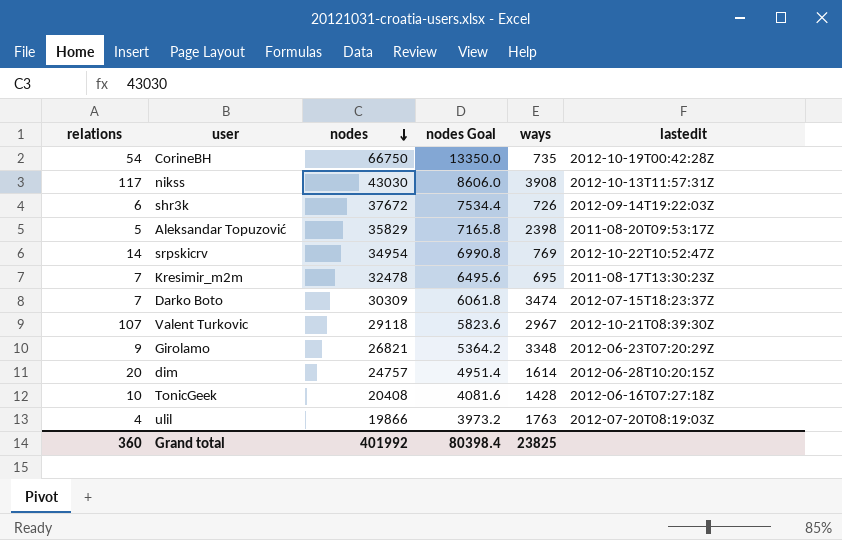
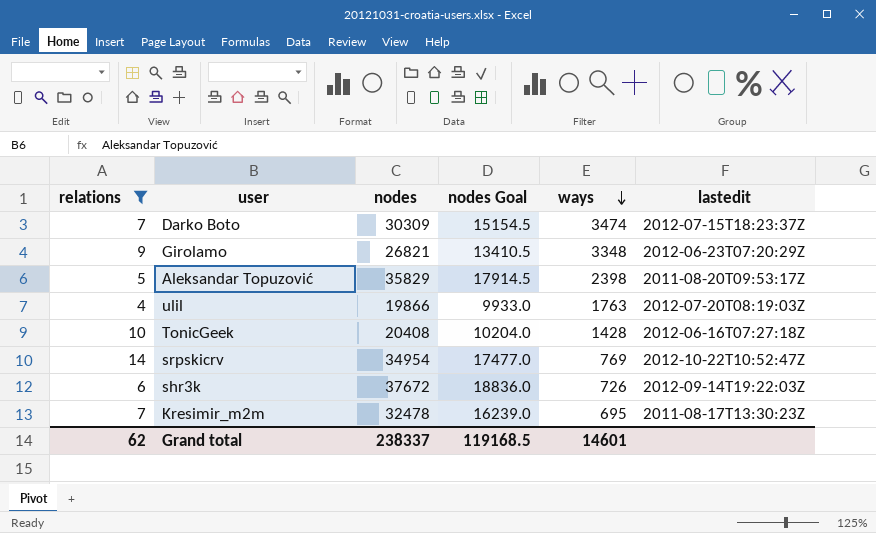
filter: none -> relations <= 14
row order: nodes descending -> ways descending
column nodes Goal | formula: [nodes] * 0.2 -> [nodes] * 0.5
Grand total | relations: 360 -> 62
Grand total | nodes: 401992 -> 238337
Grand total | nodes Goal: 80398.4 -> 119168.5
Grand total | ways: 23825 -> 14601

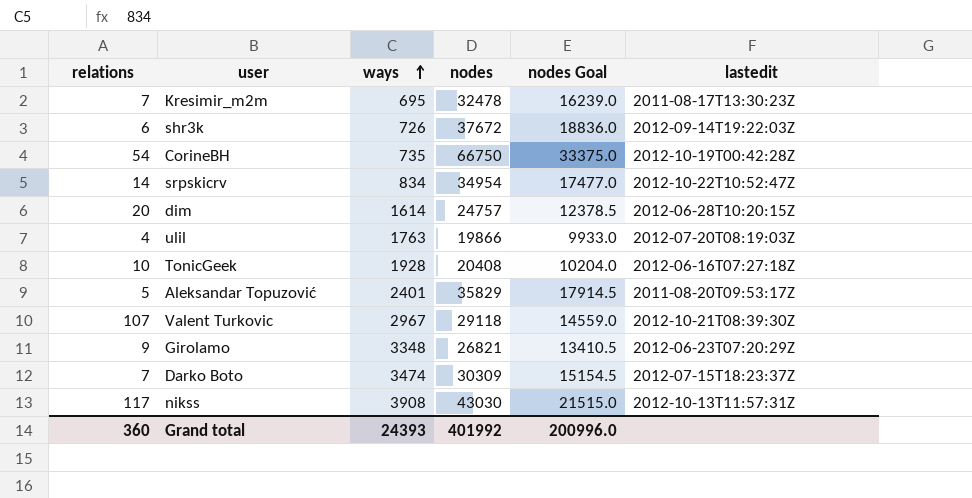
filter: relations <= 14 -> none
row order: ways descending -> ways ascending
column ways | position: 5 -> 3
srpskicrv | ways: 769 -> 834
TonicGeek | ways: 1428 -> 1928
Aleksandar Topuzović | ways: 2398 -> 2401
Grand total | relations: 62 -> 360
Grand total | ways: 14601 -> 24393
Grand total | nodes: 238337 -> 401992
Grand total | nodes Goal: 119168.5 -> 200996.0

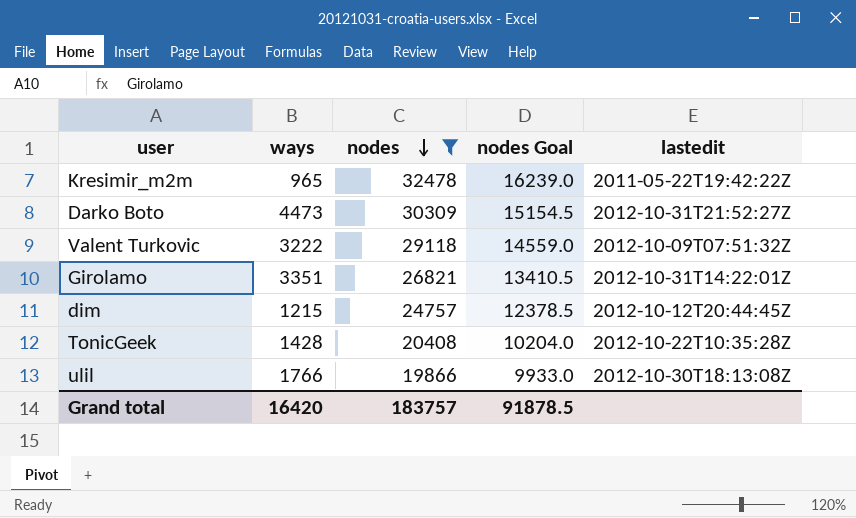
filter: none -> nodes <= 32478
row order: ways ascending -> nodes descending
column relations | position: 1 -> none
Kresimir_m2m | ways: 695 -> 965
Kresimir_m2m | lastedit: 2011-08-17T13:30:23Z -> 2011-05-22T19:42:22Z
Darko Boto | ways: 3474 -> 4473
Darko Boto | lastedit: 2012-07-15T18:23:37Z -> 2012-10-31T21:52:27Z
Valent Turkovic | ways: 2967 -> 3222
Valent Turkovic | lastedit: 2012-10-21T08:39:30Z -> 2012-10-09T07:51:32Z
Girolamo | ways: 3348 -> 3351
Girolamo | lastedit: 2012-06-23T07:20:29Z -> 2012-10-31T14:22:01Z
dim | ways: 1614 -> 1215
dim | lastedit: 2012-06-28T10:20:15Z -> 2012-10-12T20:44:45Z
TonicGeek | ways: 1928 -> 1428
TonicGeek | lastedit: 2012-06-16T07:27:18Z -> 2012-10-22T10:35:28Z
ulil | ways: 1763 -> 1766
ulil | lastedit: 2012-07-20T08:19:03Z -> 2012-10-30T18:13:08Z
Grand total | ways: 24393 -> 16420
Grand total | nodes: 401992 -> 183757
Grand total | nodes Goal: 200996.0 -> 91878.5

